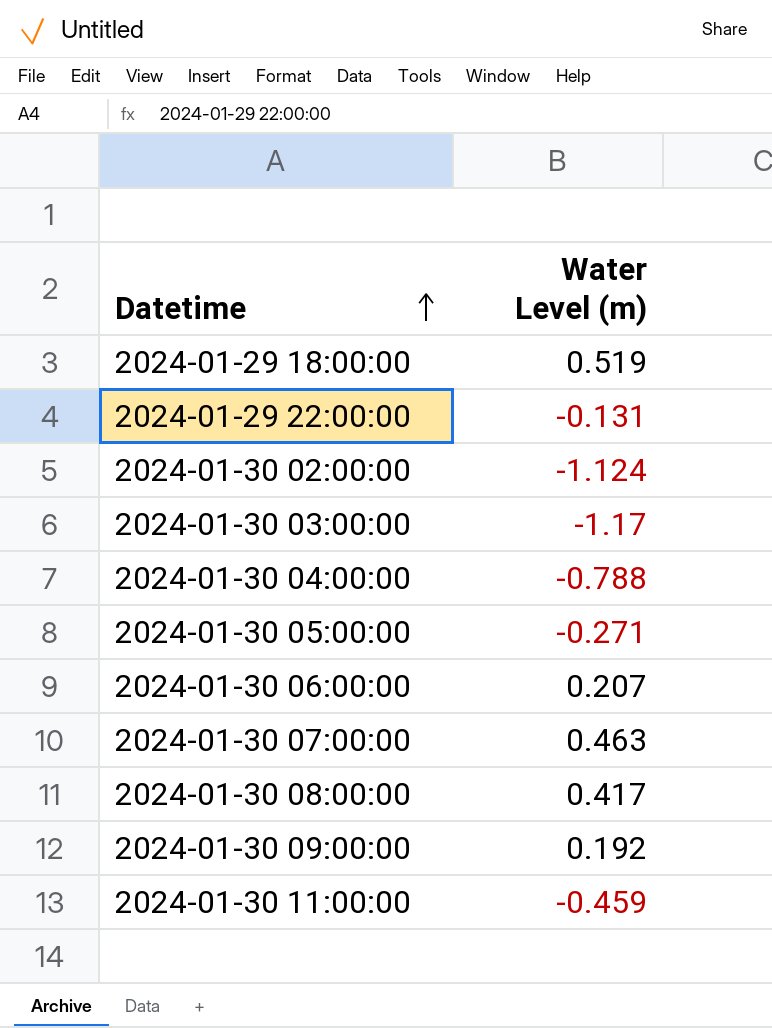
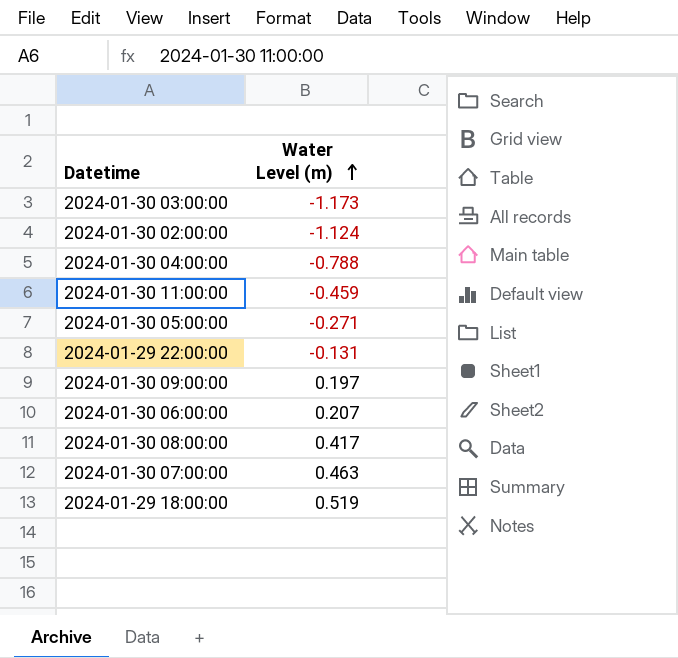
row order: Datetime ascending -> Water Level (m) ascending
2024-01-30 03:00:00 | Water Level (m): -1.17 -> -1.173
2024-01-30 09:00:00 | Water Level (m): 0.192 -> 0.197

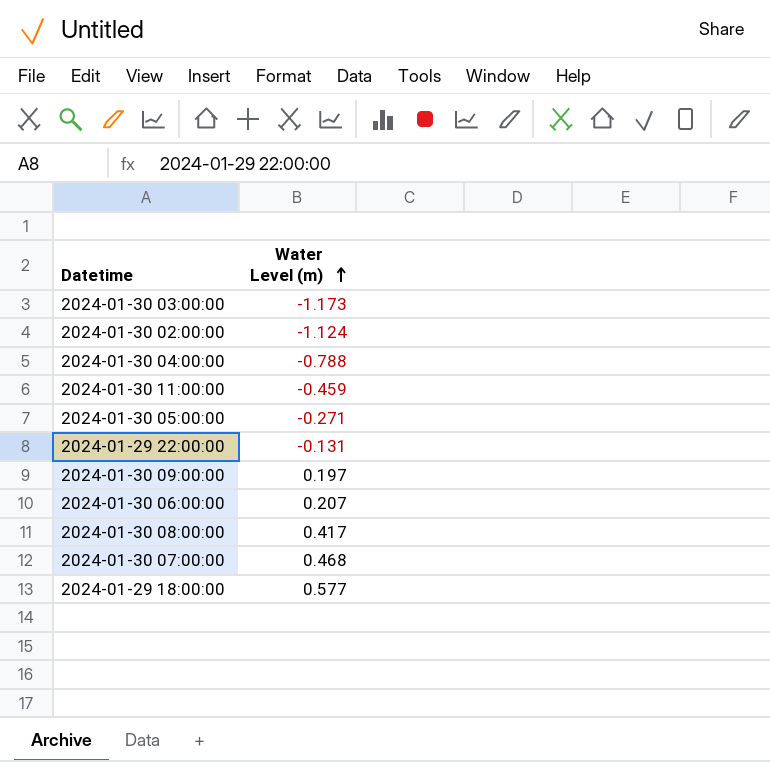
2024-01-30 07:00:00 | Water Level (m): 0.463 -> 0.468
2024-01-29 18:00:00 | Water Level (m): 0.519 -> 0.577

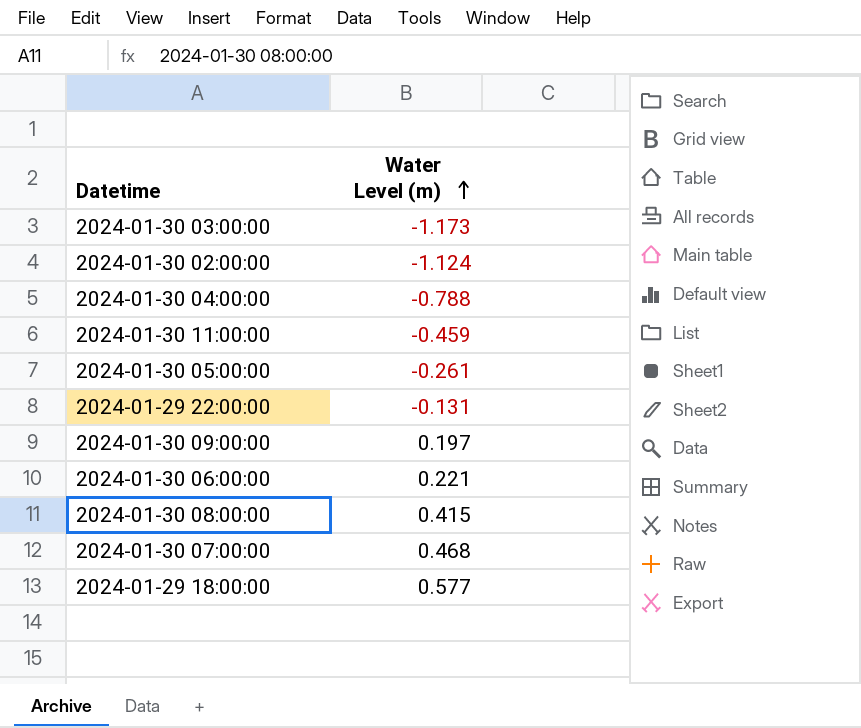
2024-01-30 05:00:00 | Water Level (m): -0.271 -> -0.261
2024-01-30 06:00:00 | Water Level (m): 0.207 -> 0.221
2024-01-30 08:00:00 | Water Level (m): 0.417 -> 0.415

